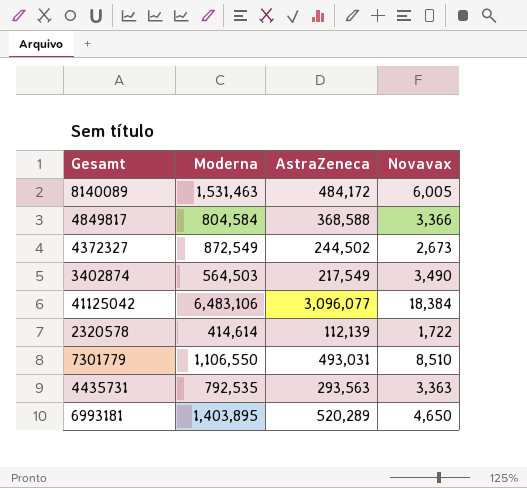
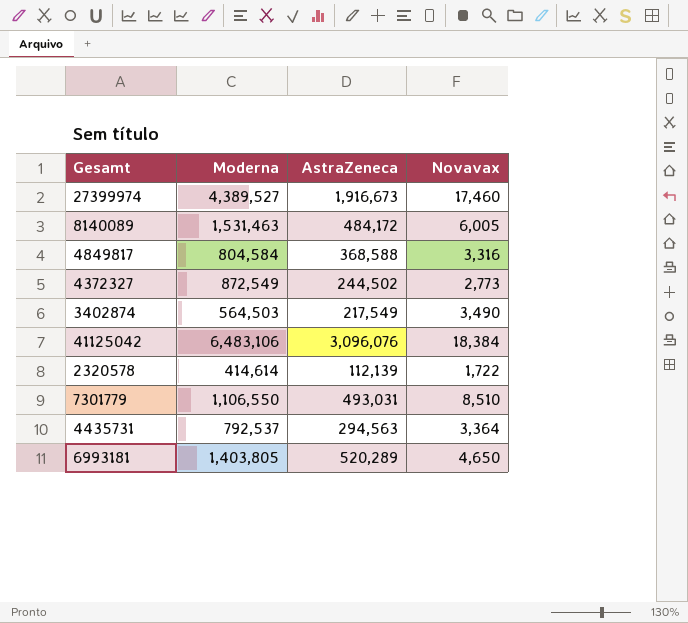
row 27399974: none -> 4,389,527 | 1,916,673 | 17,460
4849817 | Novavax: 3,366 -> 3,316
4372327 | Novavax: 2,673 -> 2,773
41125042 | AstraZeneca: 3,096,077 -> 3,096,076
4435731 | Moderna: 792,535 -> 792,537
4435731 | AstraZeneca: 293,563 -> 294,563
4435731 | Novavax: 3,363 -> 3,364
6993181 | Moderna: 1,403,895 -> 1,403,805

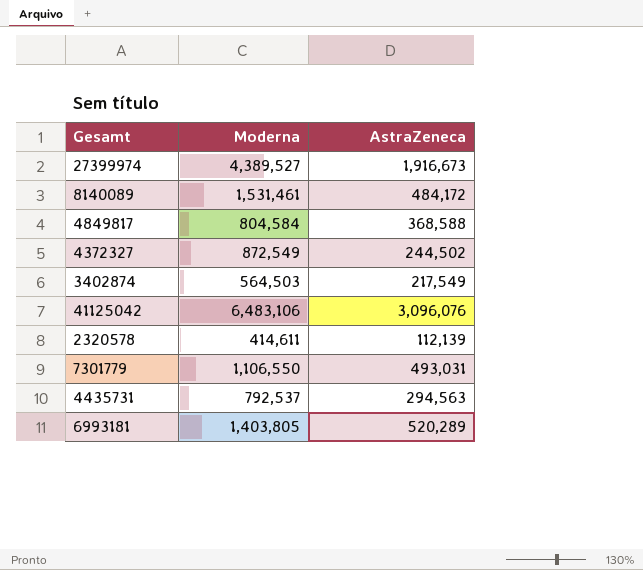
column Novavax | position: 4 -> none
8140089 | Moderna: 1,531,463 -> 1,531,461
2320578 | Moderna: 414,614 -> 414,611

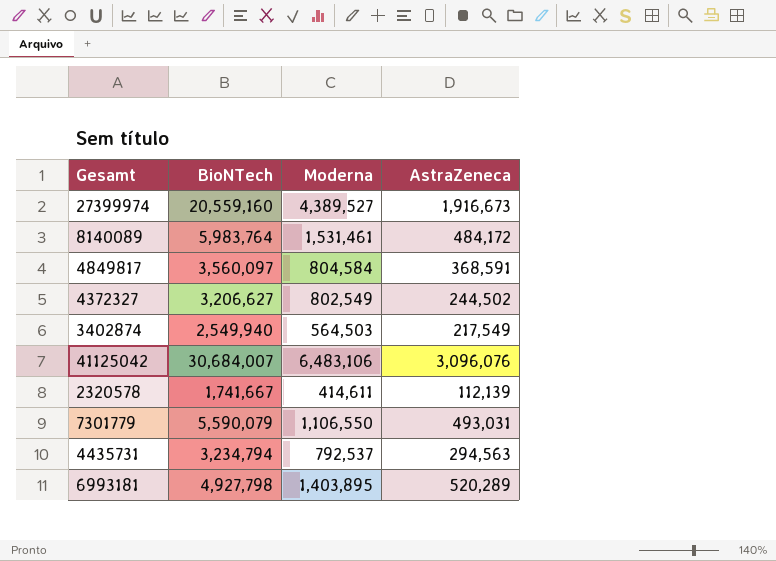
column BioNTech | position: none -> 2
4849817 | AstraZeneca: 368,588 -> 368,591
4372327 | Moderna: 872,549 -> 802,549
6993181 | Moderna: 1,403,805 -> 1,403,895

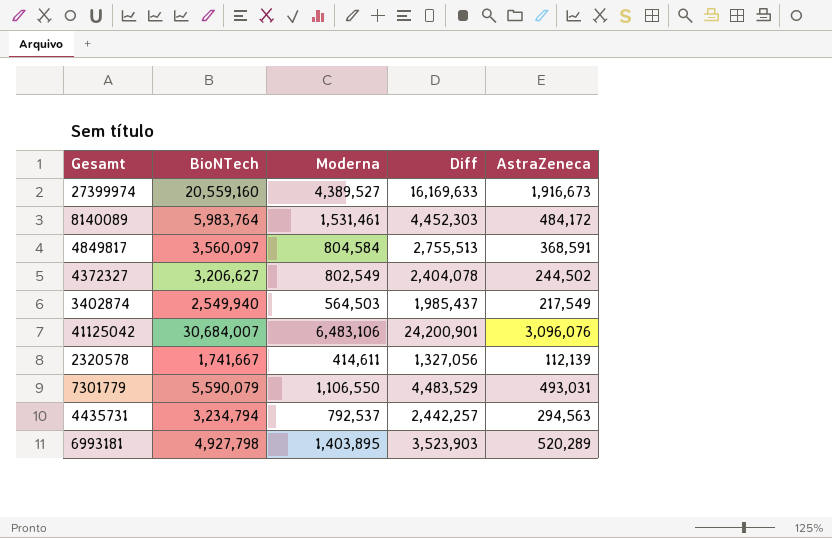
column Diff | formula: none -> [BioNTech] - [Moderna]

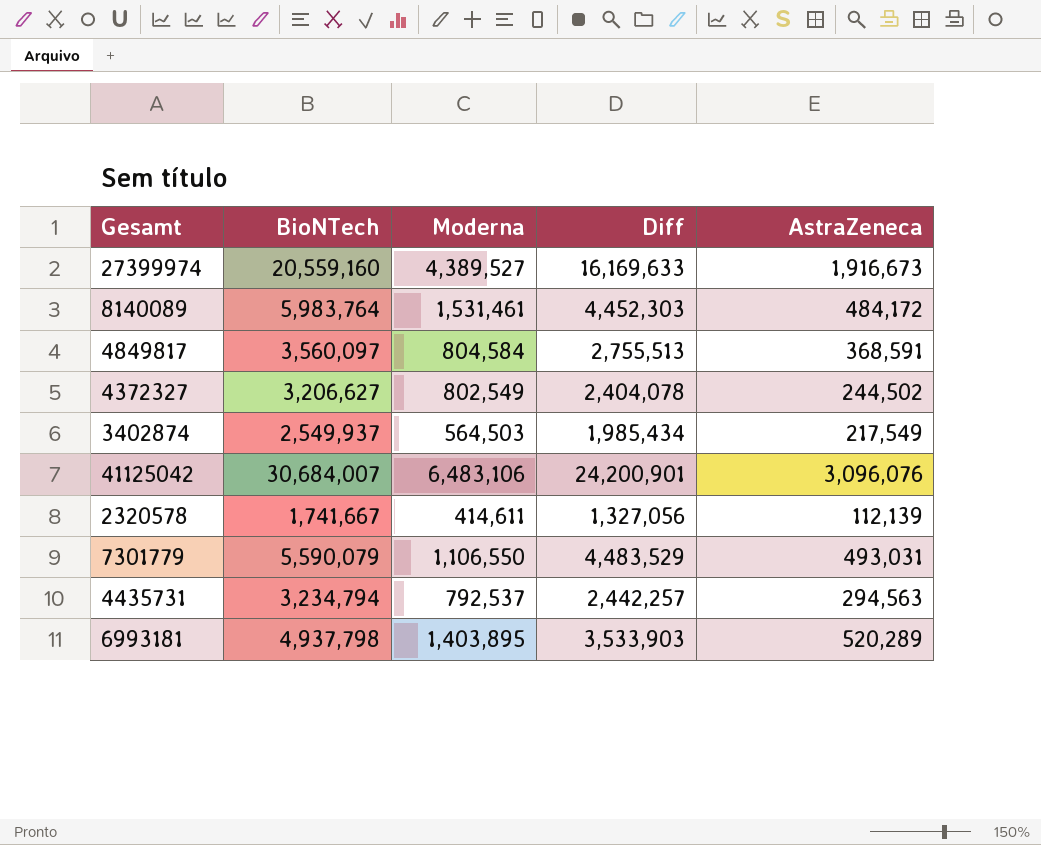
3402874 | BioNTech: 2,549,940 -> 2,549,937
3402874 | Diff: 1,985,437 -> 1,985,434
6993181 | BioNTech: 4,927,798 -> 4,937,798
6993181 | Diff: 3,523,903 -> 3,533,903

